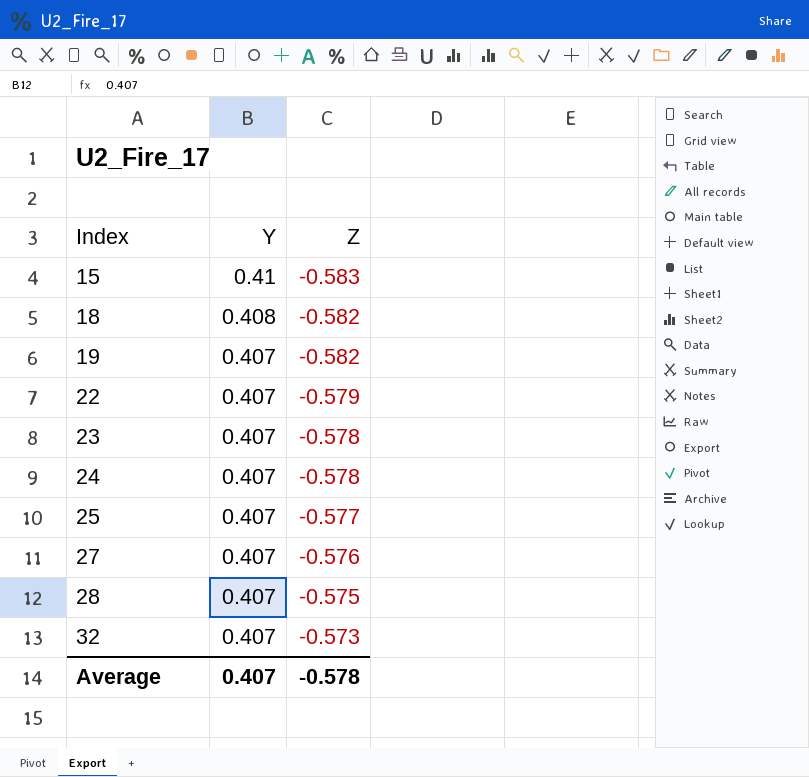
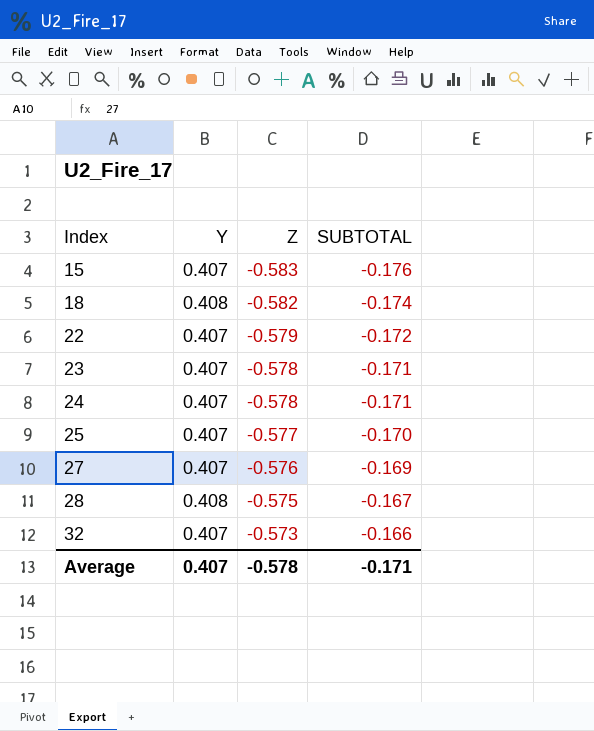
column SUBTOTAL | formula: none -> [Y] + [Z]
row 19: 0.407 | -0.582 -> none
15 | Y: 0.41 -> 0.407
28 | Y: 0.407 -> 0.408

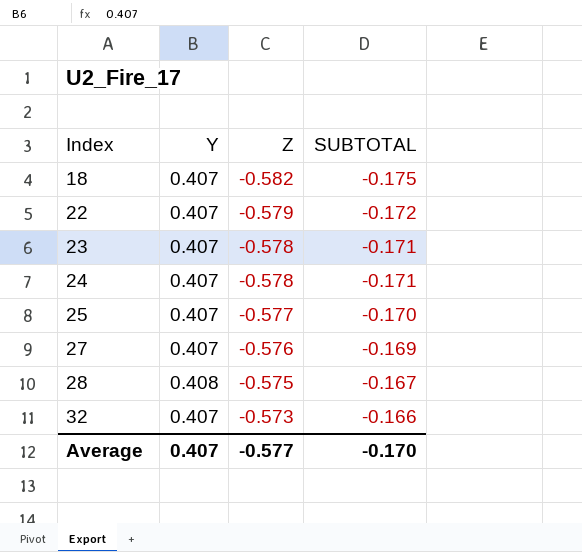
row 15: 0.407 | -0.583 | -0.176 -> none
18 | Y: 0.408 -> 0.407
18 | SUBTOTAL: -0.174 -> -0.175
Average | Z: -0.578 -> -0.577
Average | SUBTOTAL: -0.171 -> -0.170

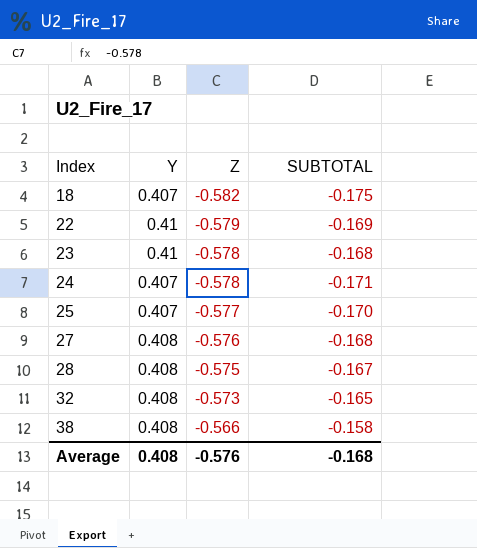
22 | Y: 0.407 -> 0.41
22 | SUBTOTAL: -0.172 -> -0.169
23 | Y: 0.407 -> 0.41
23 | SUBTOTAL: -0.171 -> -0.168
27 | Y: 0.407 -> 0.408
27 | SUBTOTAL: -0.169 -> -0.168
32 | Y: 0.407 -> 0.408
32 | SUBTOTAL: -0.166 -> -0.165
row 38: none -> 0.408 | -0.566 | -0.158
Average | Y: 0.407 -> 0.408
Average | Z: -0.577 -> -0.576
Average | SUBTOTAL: -0.170 -> -0.168

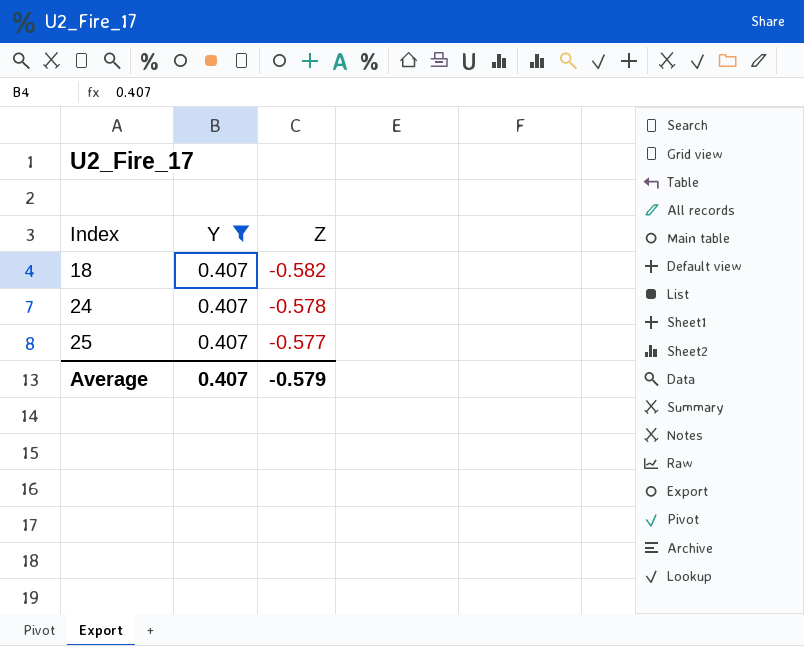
filter: none -> Y = 0.407
column SUBTOTAL | formula: [Y] + [Z] -> none
Average | Y: 0.408 -> 0.407
Average | Z: -0.576 -> -0.579

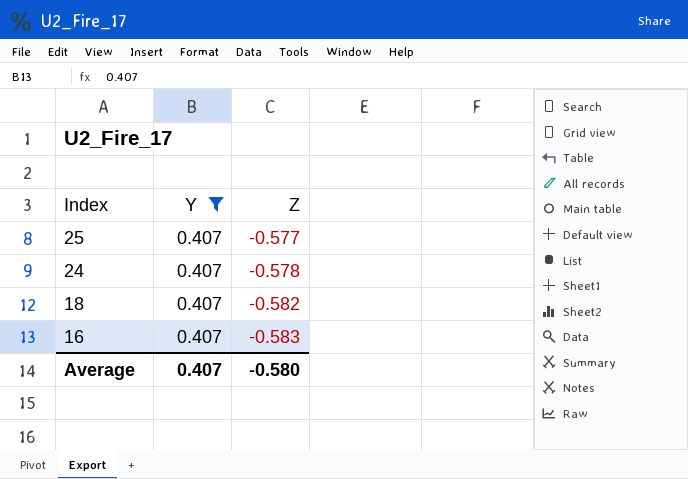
row order: Index ascending -> Index descending
row 16: none -> 0.407 | -0.583
Average | Z: -0.579 -> -0.580

